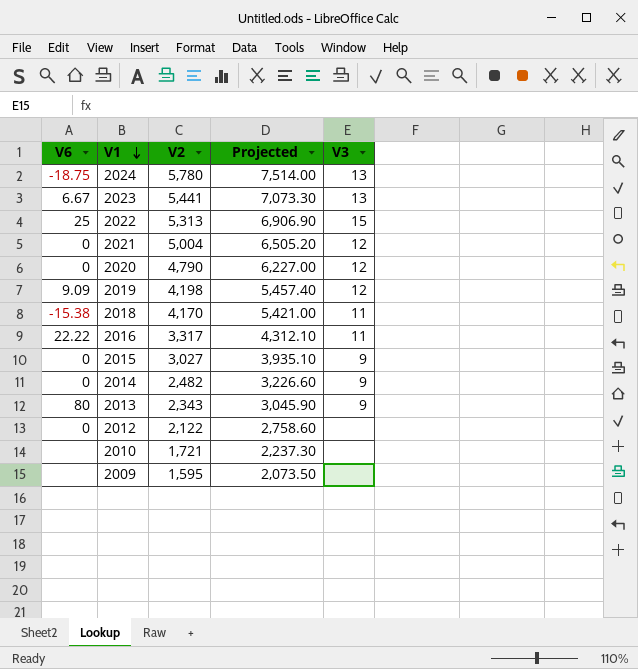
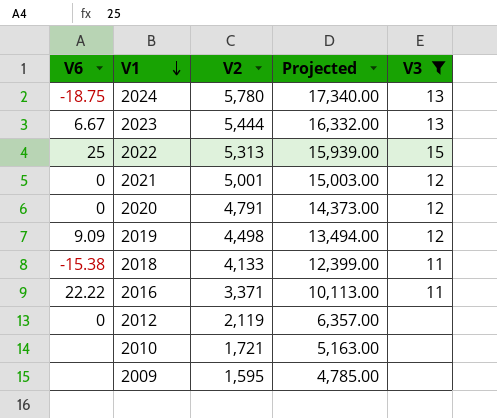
filter: none -> V3 != 9
column Projected | formula: [V2] * 1.3 -> [V2] * 3
2023 | V2: 5,441 -> 5,444
2021 | V2: 5,004 -> 5,001
2020 | V2: 4,790 -> 4,791
2019 | V2: 4,198 -> 4,498
2018 | V2: 4,170 -> 4,133
2016 | V2: 3,317 -> 3,371
2012 | V2: 2,122 -> 2,119

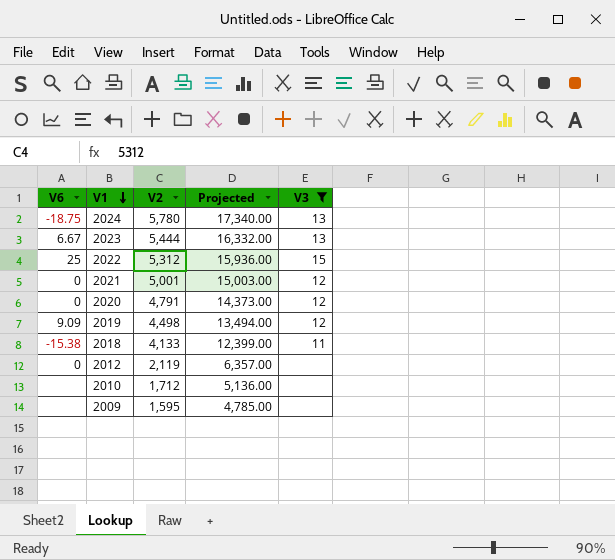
row 2016: 22.22 | 3,371 | 10,113.00 | 11 -> none
2022 | V2: 5,313 -> 5,312
2022 | Projected: 15,939.00 -> 15,936.00
2010 | V2: 1,721 -> 1,712
2010 | Projected: 5,163.00 -> 5,136.00

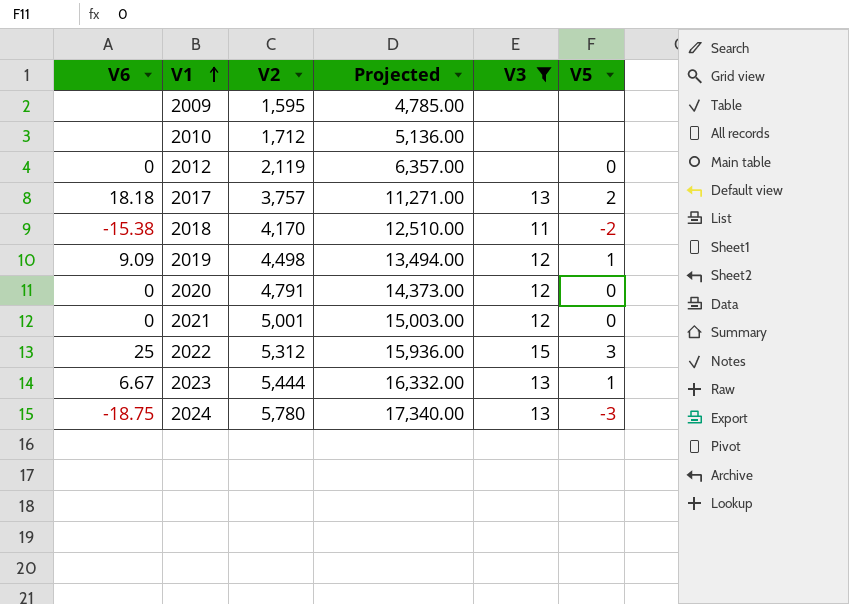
row order: V1 descending -> V1 ascending
column V5 | position: none -> 6
row 2017: none -> 18.18 | 3,757 | 11,271.00 | 13 | 2
2018 | V2: 4,133 -> 4,170
2018 | Projected: 12,399.00 -> 12,510.00

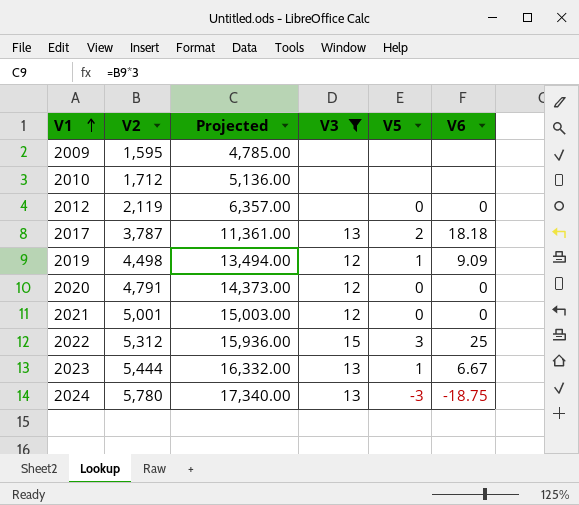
column V6 | position: 1 -> 6
row 2018: -15.38 | 4,170 | 12,510.00 | 11 | -2 -> none
2017 | V2: 3,757 -> 3,787
2017 | Projected: 11,271.00 -> 11,361.00

